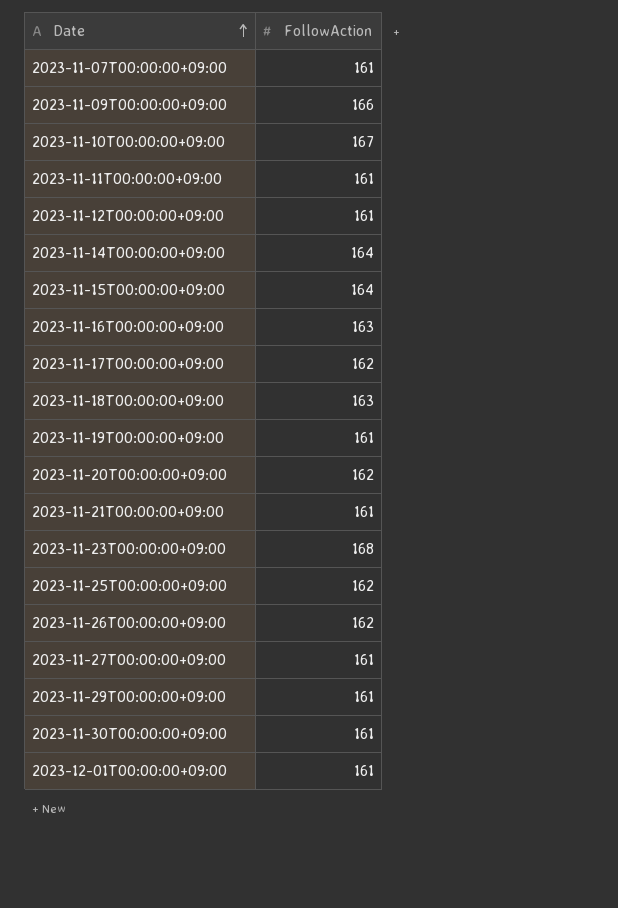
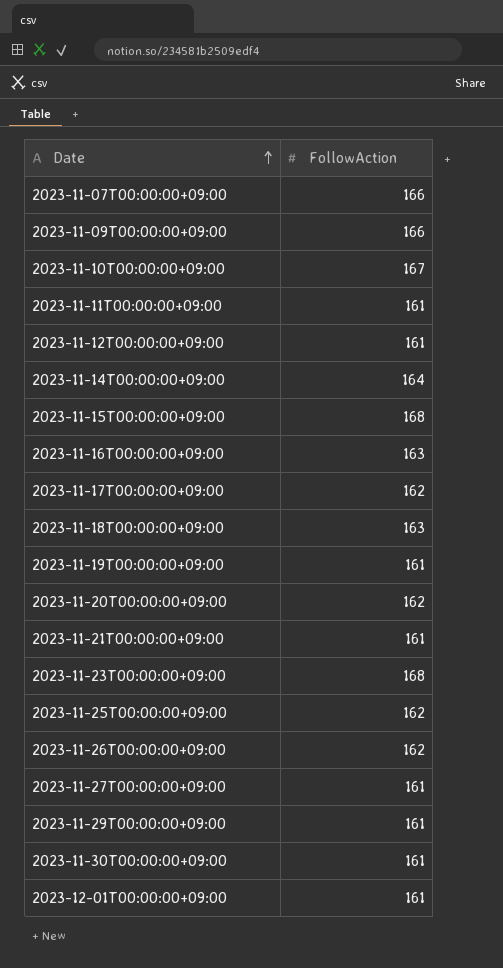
2023-11-07T00:00:00+09:00 | FollowAction: 161 -> 166
2023-11-15T00:00:00+09:00 | FollowAction: 164 -> 168

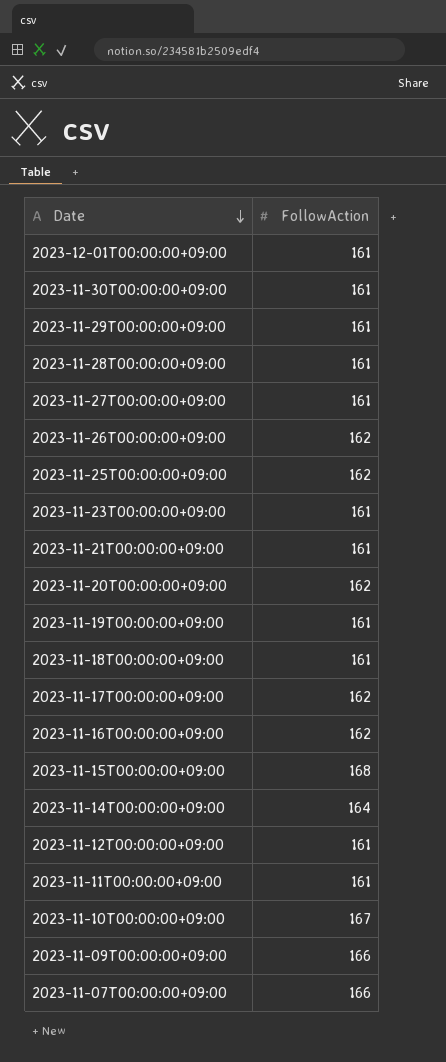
row order: Date ascending -> Date descending
row 2023-11-28T00:00:00+09:00: none -> 161
2023-11-23T00:00:00+09:00 | FollowAction: 168 -> 161
2023-11-18T00:00:00+09:00 | FollowAction: 163 -> 161
2023-11-16T00:00:00+09:00 | FollowAction: 163 -> 162

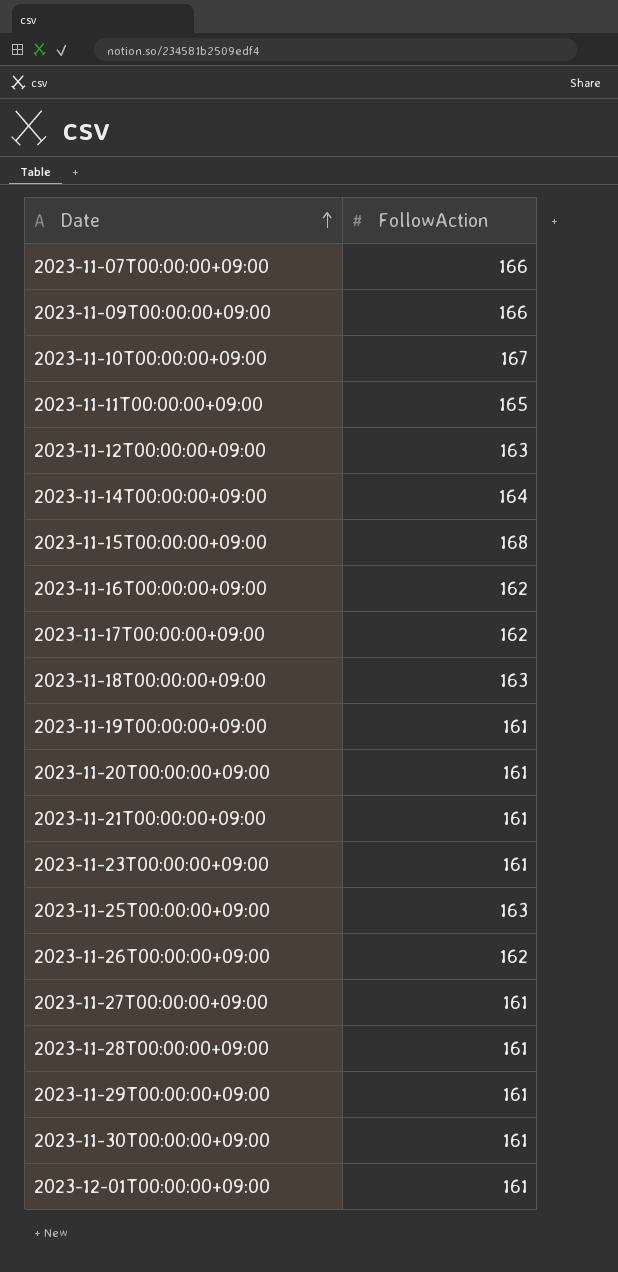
row order: Date descending -> Date ascending
2023-11-11T00:00:00+09:00 | FollowAction: 161 -> 165
2023-11-12T00:00:00+09:00 | FollowAction: 161 -> 163
2023-11-18T00:00:00+09:00 | FollowAction: 161 -> 163
2023-11-20T00:00:00+09:00 | FollowAction: 162 -> 161
2023-11-25T00:00:00+09:00 | FollowAction: 162 -> 163

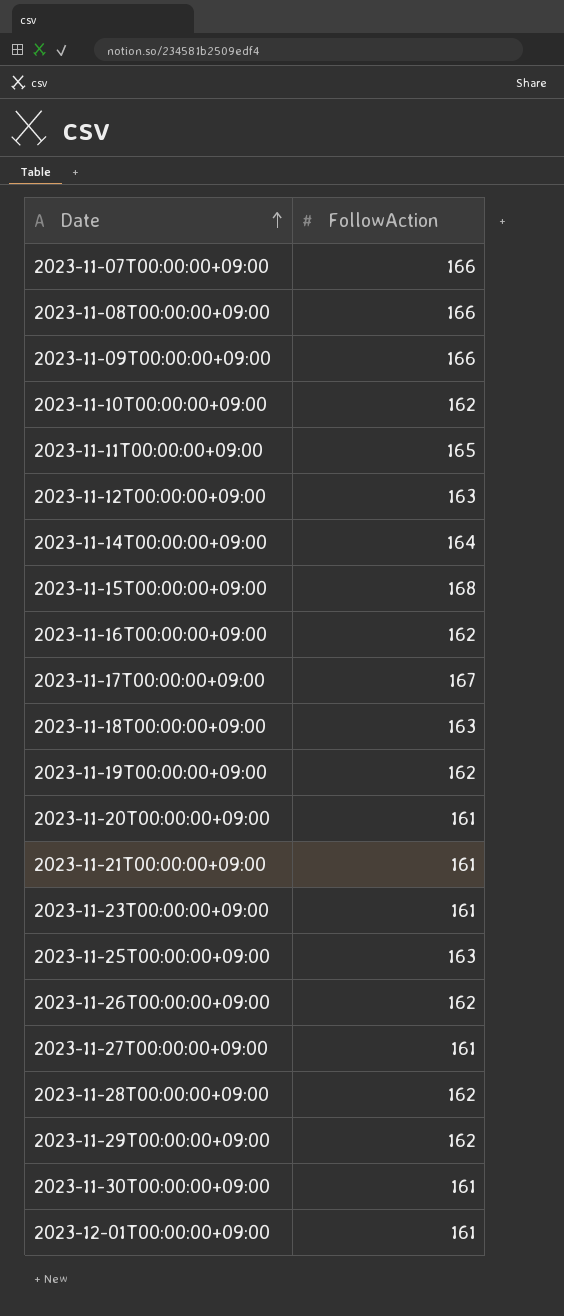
row 2023-11-08T00:00:00+09:00: none -> 166
2023-11-10T00:00:00+09:00 | FollowAction: 167 -> 162
2023-11-17T00:00:00+09:00 | FollowAction: 162 -> 167
2023-11-19T00:00:00+09:00 | FollowAction: 161 -> 162
2023-11-28T00:00:00+09:00 | FollowAction: 161 -> 162
2023-11-29T00:00:00+09:00 | FollowAction: 161 -> 162

